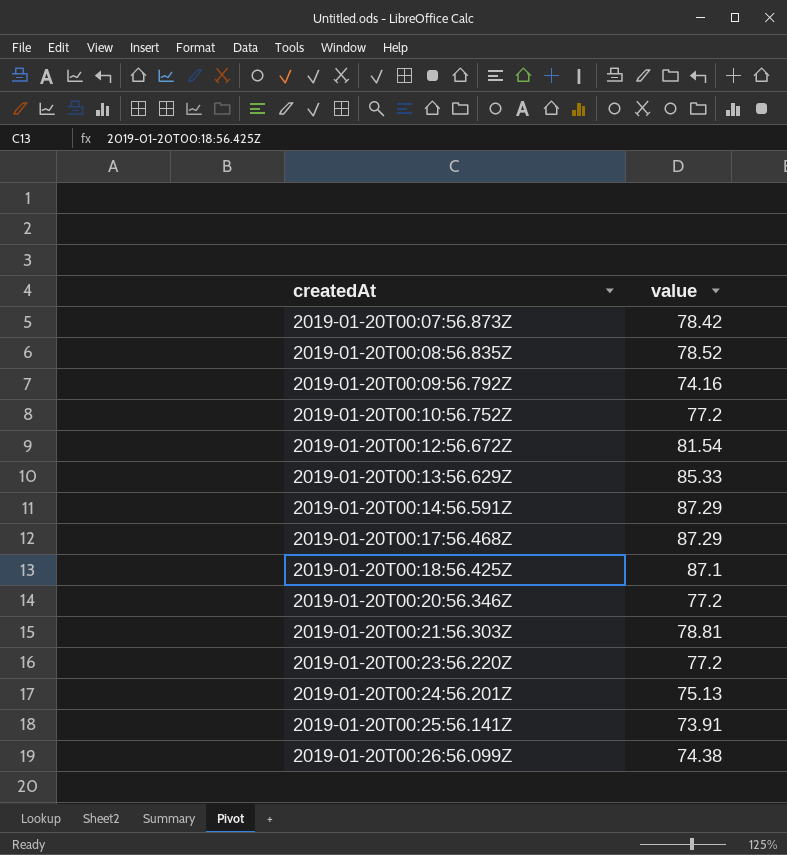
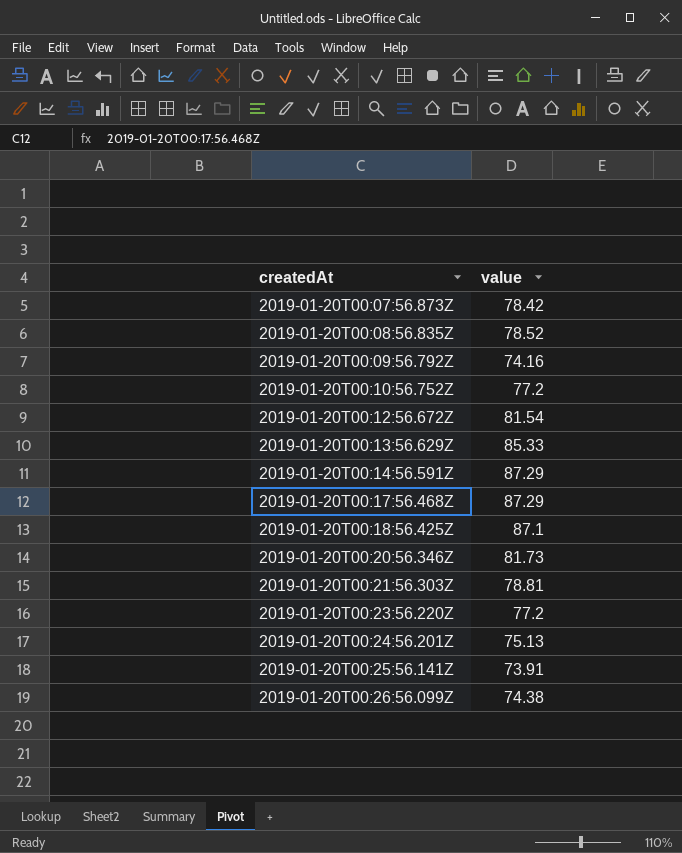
2019-01-20T00:20:56.346Z | value: 77.2 -> 81.73

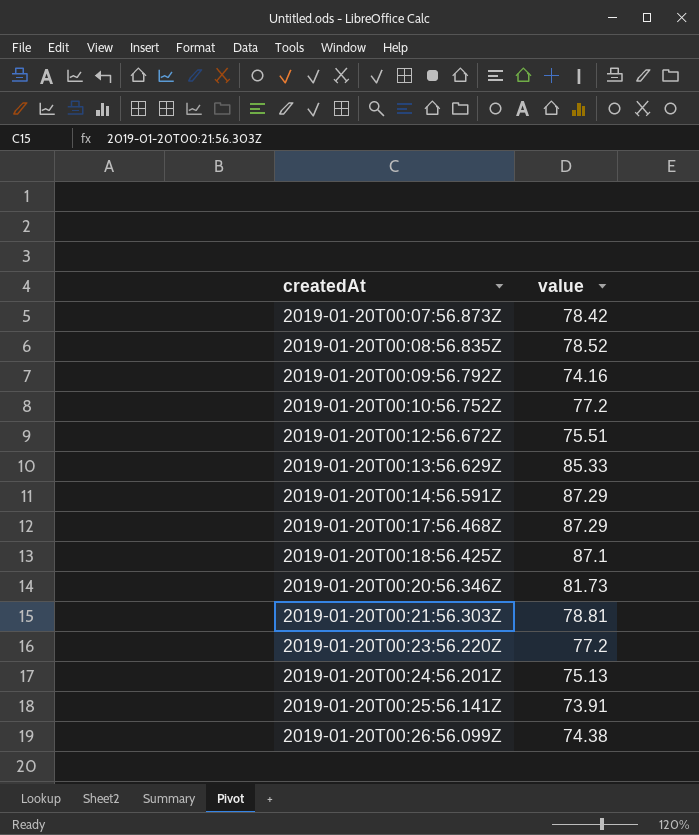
2019-01-20T00:12:56.672Z | value: 81.54 -> 75.51

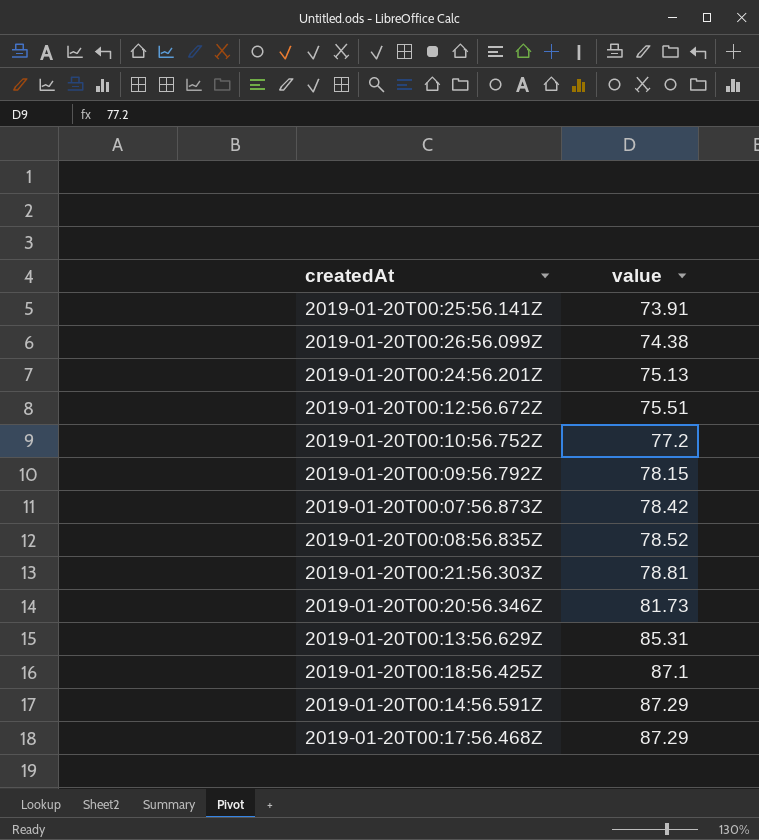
row order: createdAt ascending -> value ascending
row 2019-01-20T00:23:56.220Z: 77.2 -> none
2019-01-20T00:09:56.792Z | value: 74.16 -> 78.15
2019-01-20T00:13:56.629Z | value: 85.33 -> 85.31

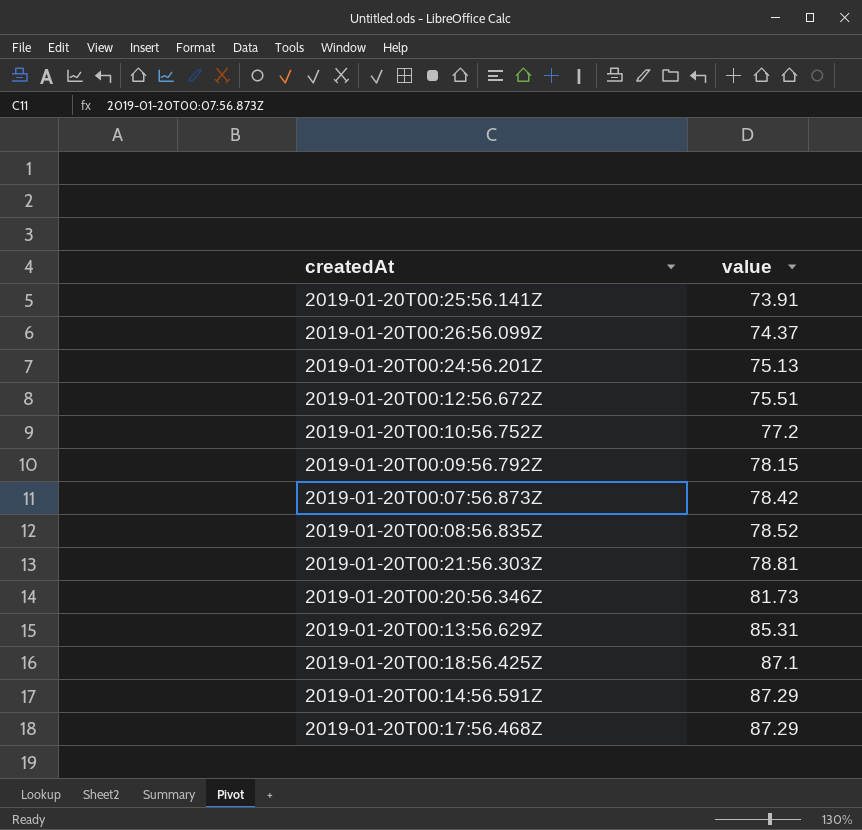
2019-01-20T00:26:56.099Z | value: 74.38 -> 74.37

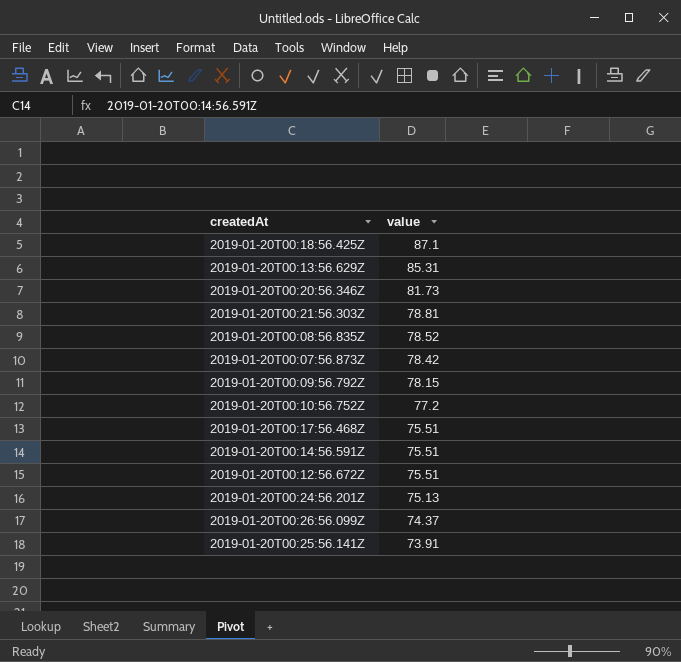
row order: value ascending -> value descending
2019-01-20T00:17:56.468Z | value: 87.29 -> 75.51
2019-01-20T00:14:56.591Z | value: 87.29 -> 75.51

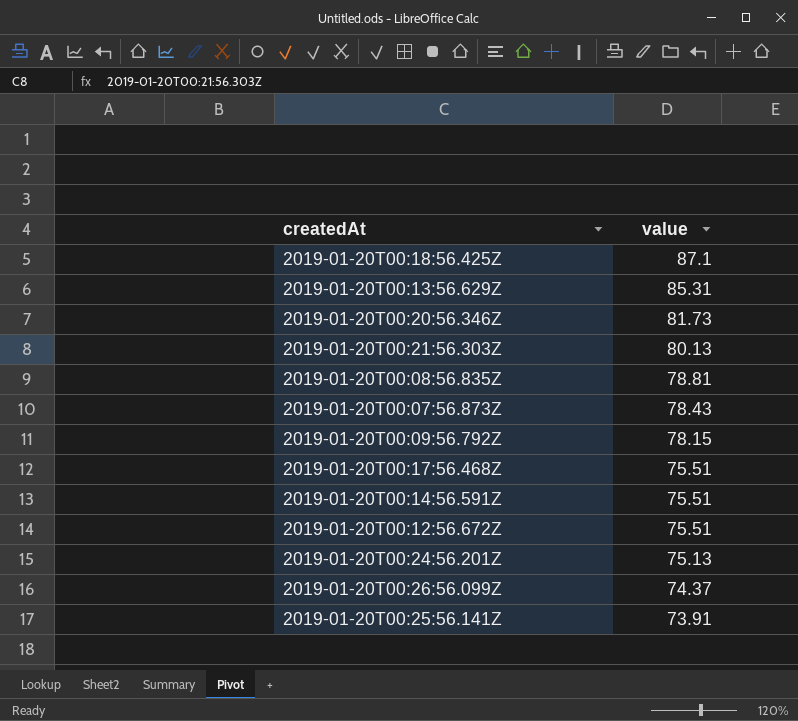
row 2019-01-20T00:10:56.752Z: 77.2 -> none
2019-01-20T00:21:56.303Z | value: 78.81 -> 80.13
2019-01-20T00:08:56.835Z | value: 78.52 -> 78.81
2019-01-20T00:07:56.873Z | value: 78.42 -> 78.43

